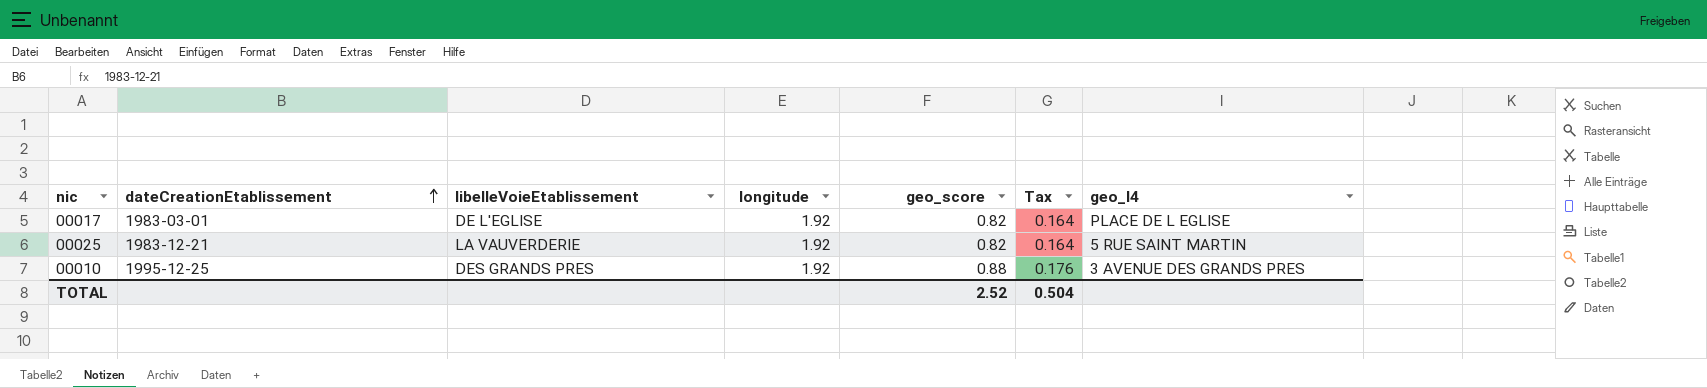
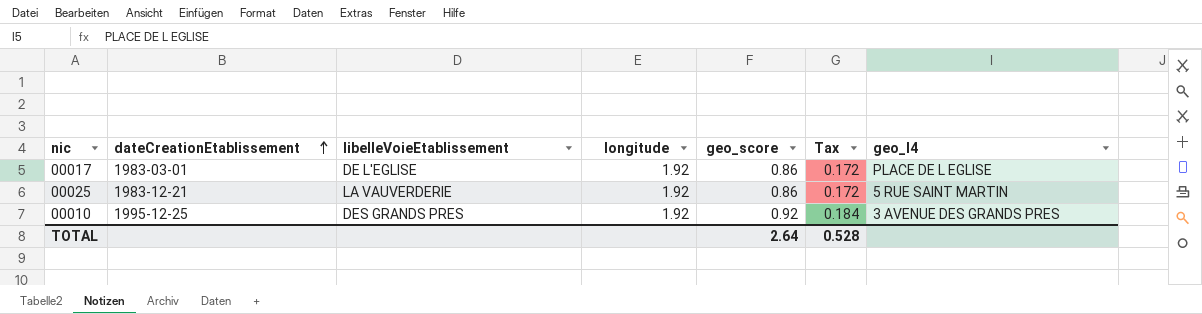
00017 | geo_score: 0.82 -> 0.86
00017 | Tax: 0.164 -> 0.172
00025 | geo_score: 0.82 -> 0.86
00025 | Tax: 0.164 -> 0.172
00010 | geo_score: 0.88 -> 0.92
00010 | Tax: 0.176 -> 0.184
TOTAL | geo_score: 2.52 -> 2.64
TOTAL | Tax: 0.504 -> 0.528

